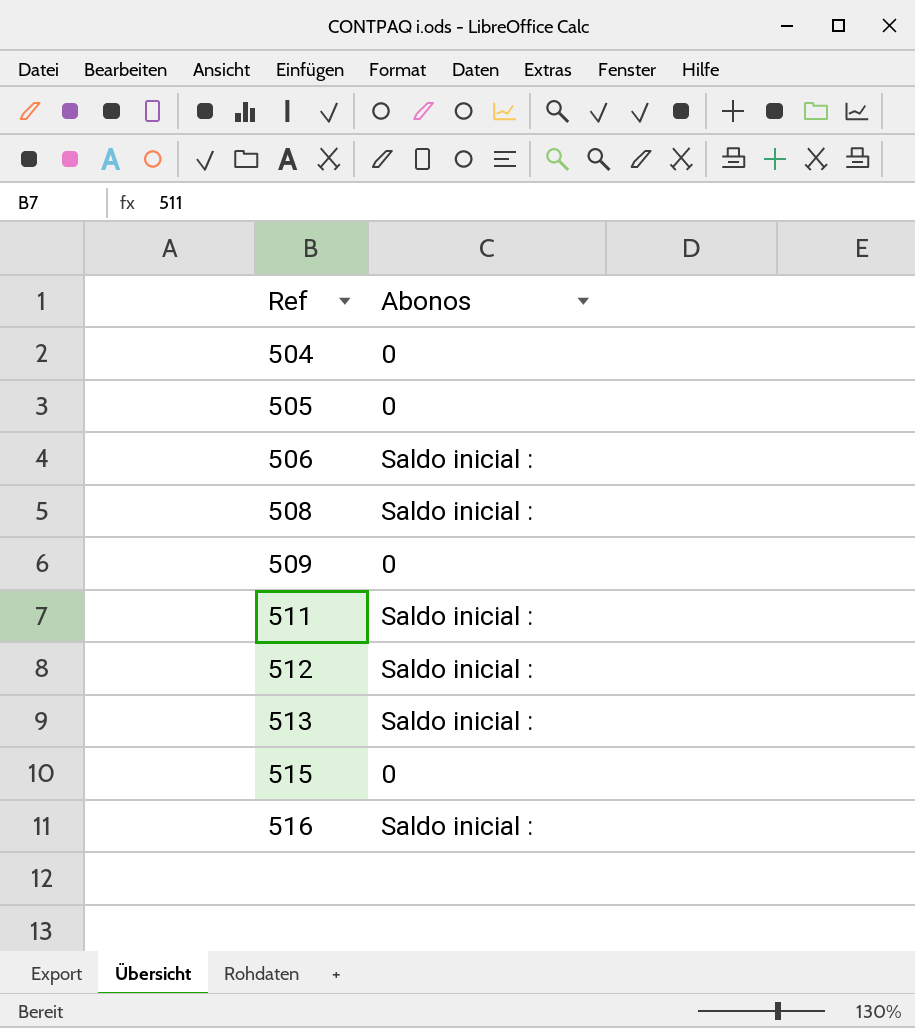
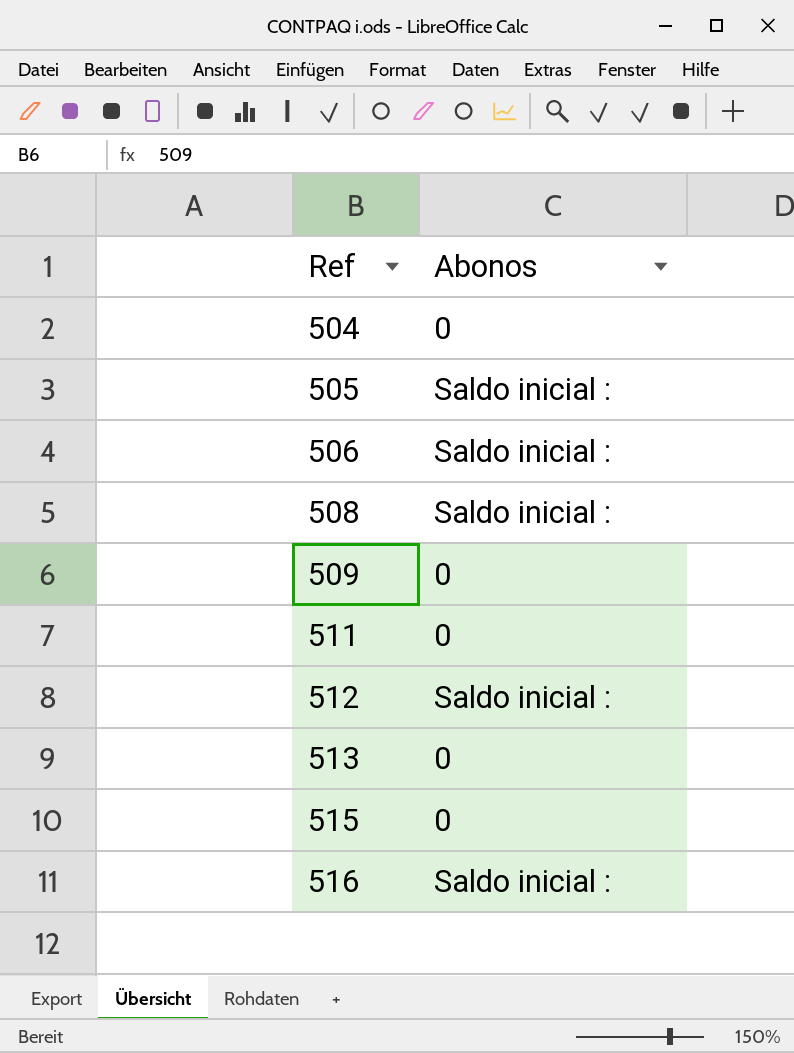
505 | Abonos: 0 -> Saldo inicial :
511 | Abonos: Saldo inicial : -> 0
513 | Abonos: Saldo inicial : -> 0

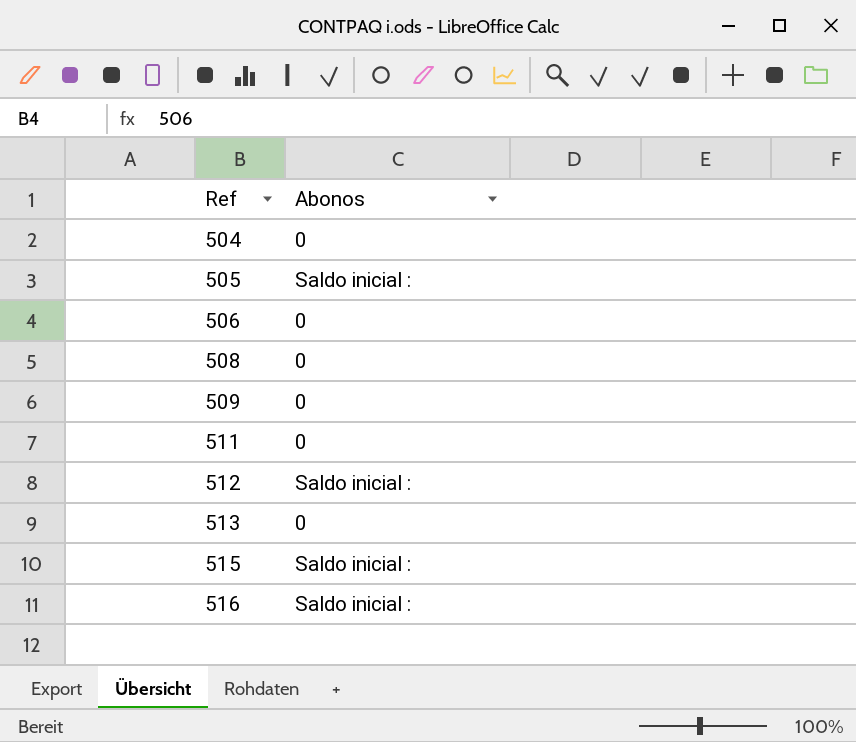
506 | Abonos: Saldo inicial : -> 0
508 | Abonos: Saldo inicial : -> 0
515 | Abonos: 0 -> Saldo inicial :

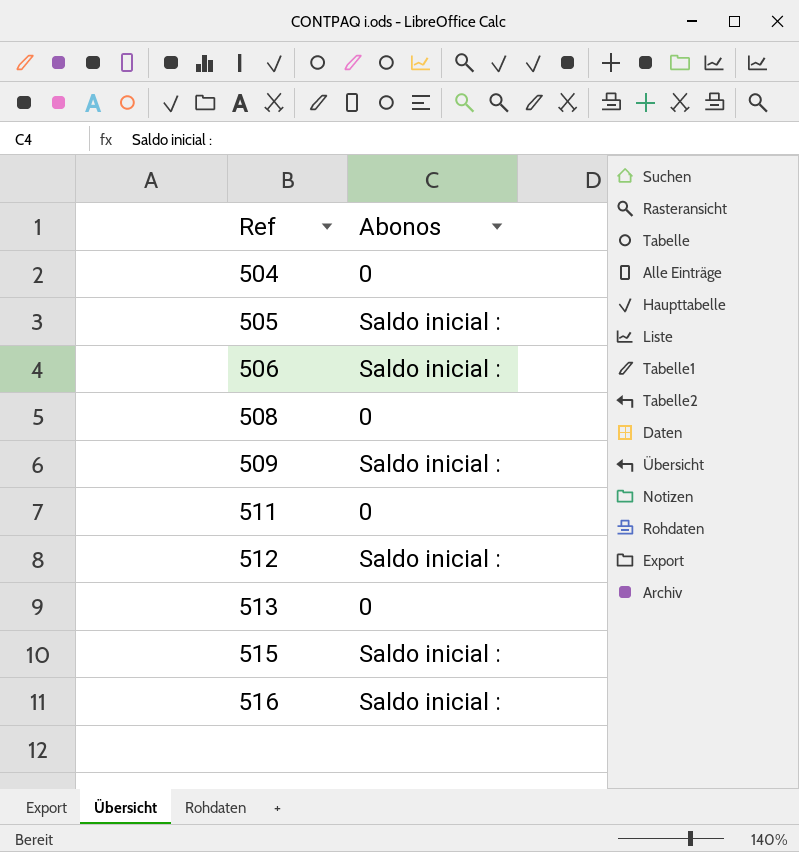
506 | Abonos: 0 -> Saldo inicial :
509 | Abonos: 0 -> Saldo inicial :

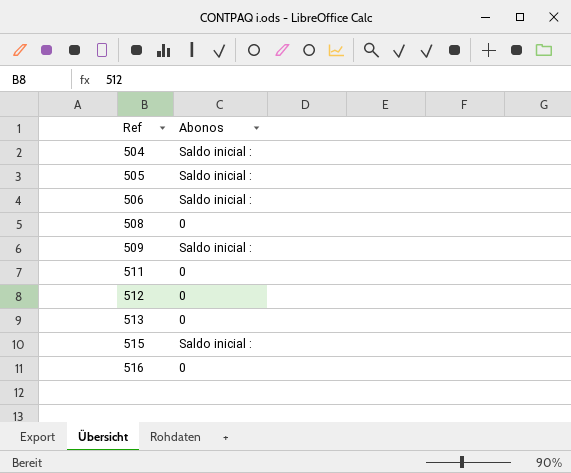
504 | Abonos: 0 -> Saldo inicial :
512 | Abonos: Saldo inicial : -> 0
516 | Abonos: Saldo inicial : -> 0

